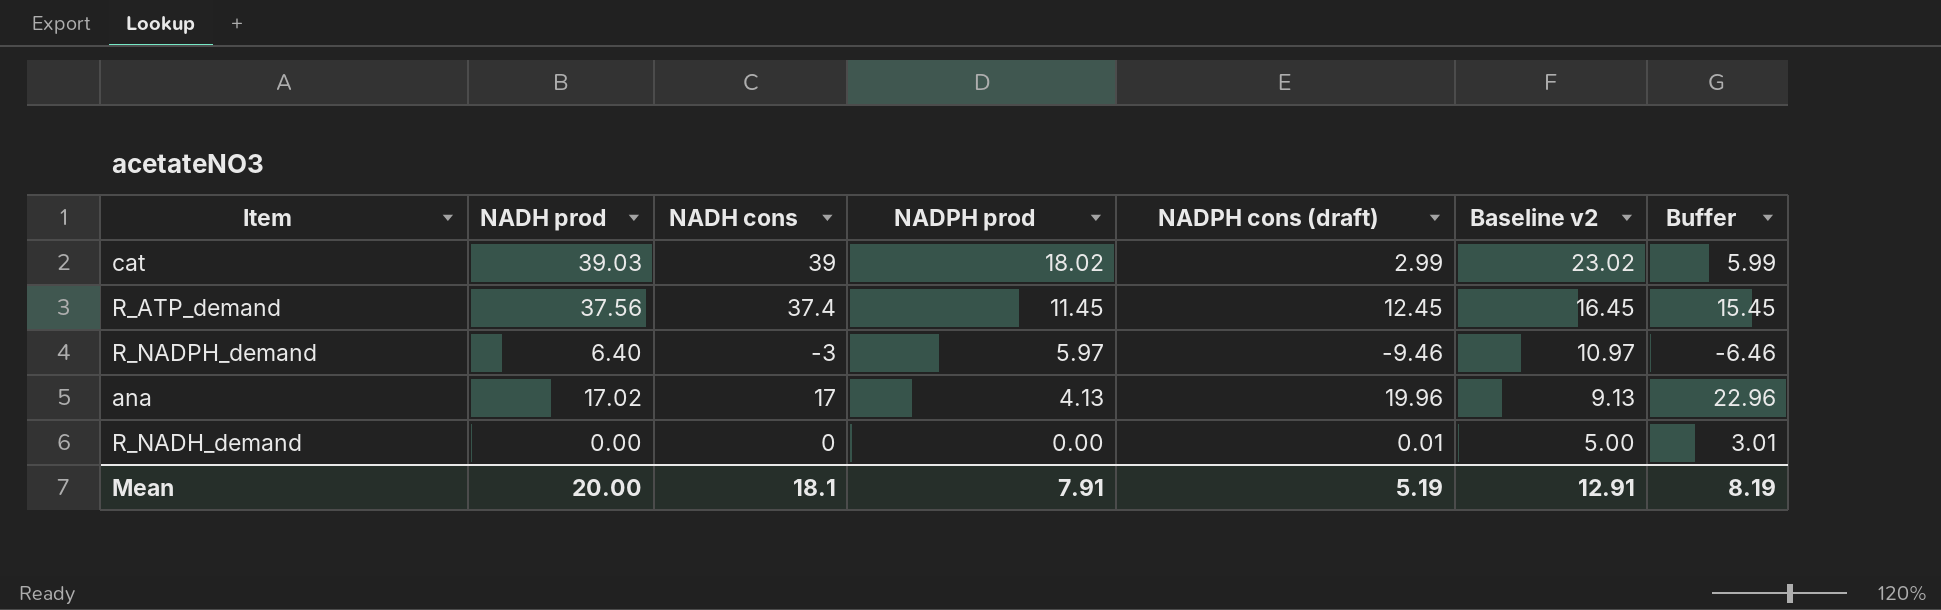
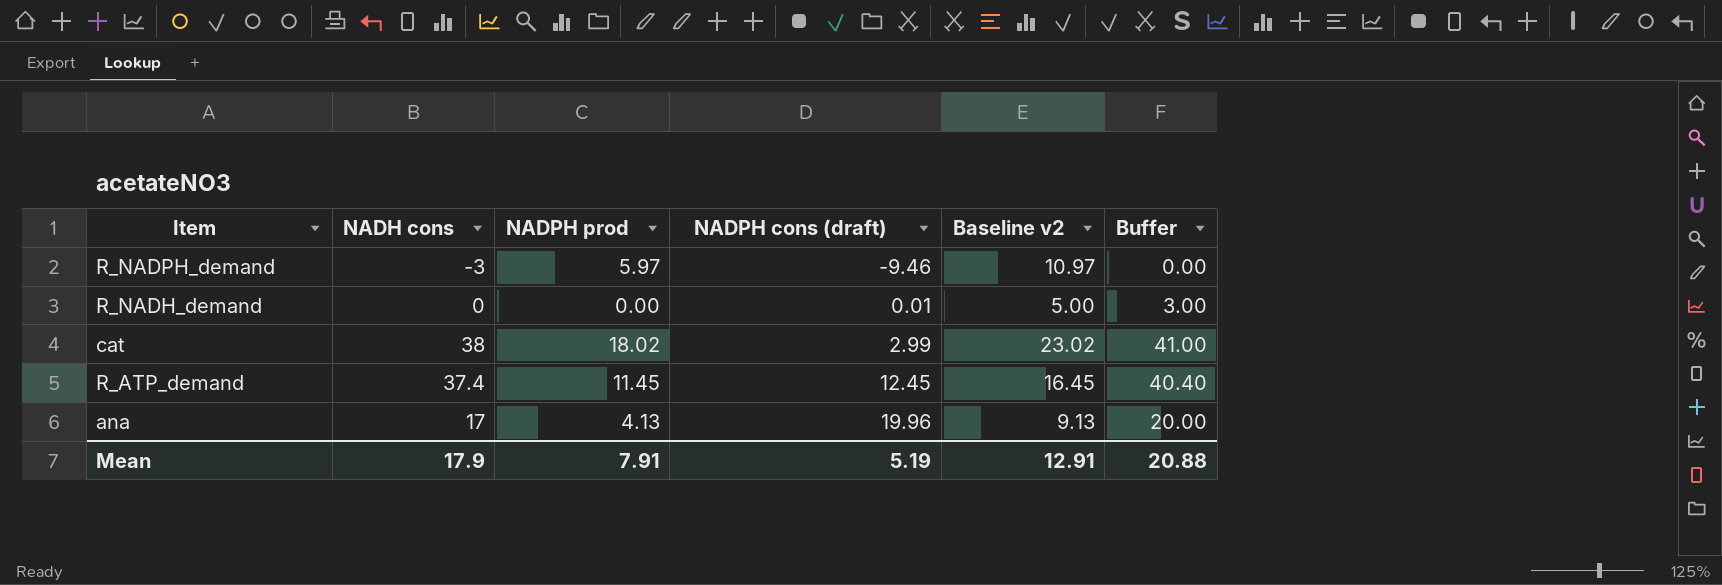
row order: NADPH prod descending -> NADPH cons (draft) ascending
column NADH prod | position: 2 -> none
column Buffer | formula: [NADPH cons (draft)] + 3 -> [NADH cons] + 3
cat | NADH cons: 39 -> 38
Mean | NADH cons: 18.1 -> 17.9
Mean | Buffer: 8.19 -> 20.88

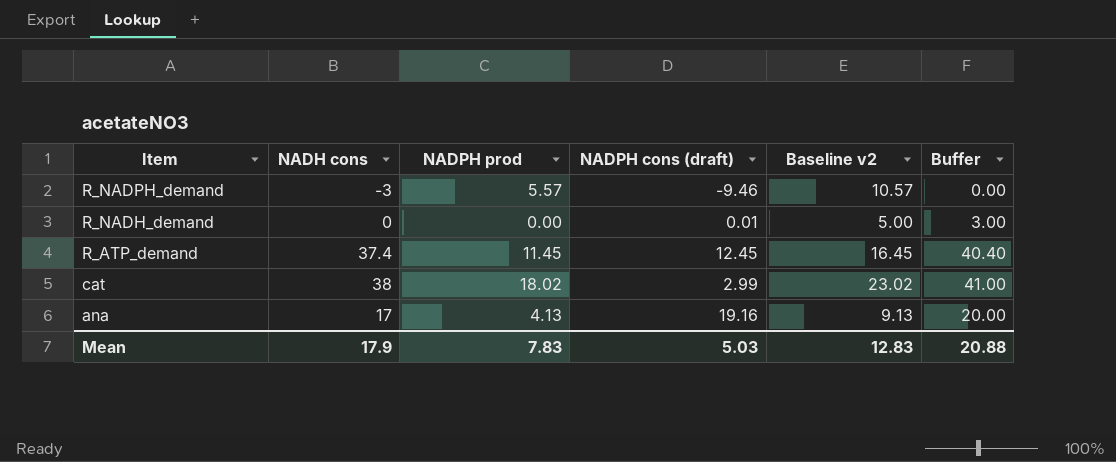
row order: NADPH cons (draft) ascending -> Item descending
R_NADPH_demand | NADPH prod: 5.97 -> 5.57
R_NADPH_demand | Baseline v2: 10.97 -> 10.57
ana | NADPH cons (draft): 19.96 -> 19.16
Mean | NADPH prod: 7.91 -> 7.83
Mean | NADPH cons (draft): 5.19 -> 5.03
Mean | Baseline v2: 12.91 -> 12.83

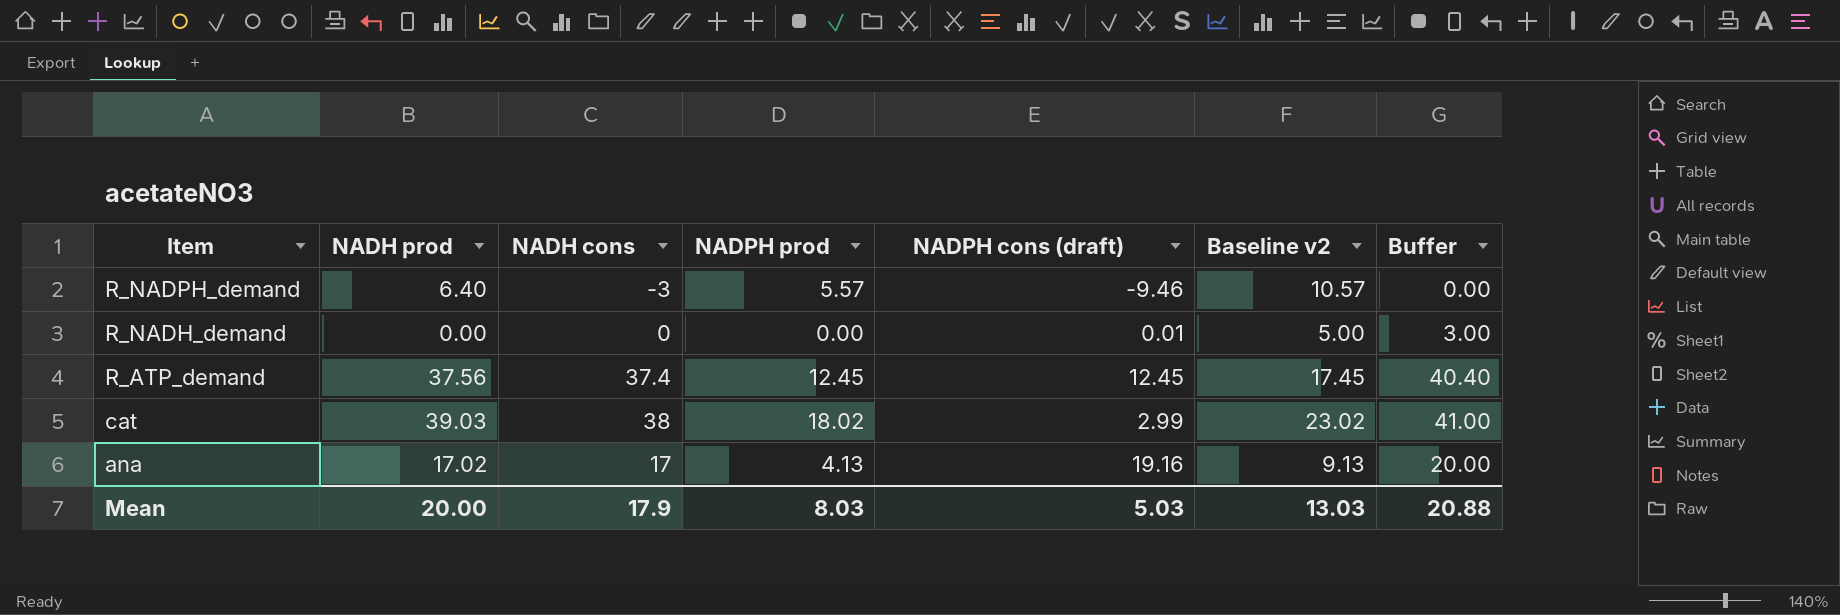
column NADH prod | position: none -> 2
R_ATP_demand | NADPH prod: 11.45 -> 12.45
R_ATP_demand | Baseline v2: 16.45 -> 17.45
Mean | NADPH prod: 7.83 -> 8.03
Mean | Baseline v2: 12.83 -> 13.03

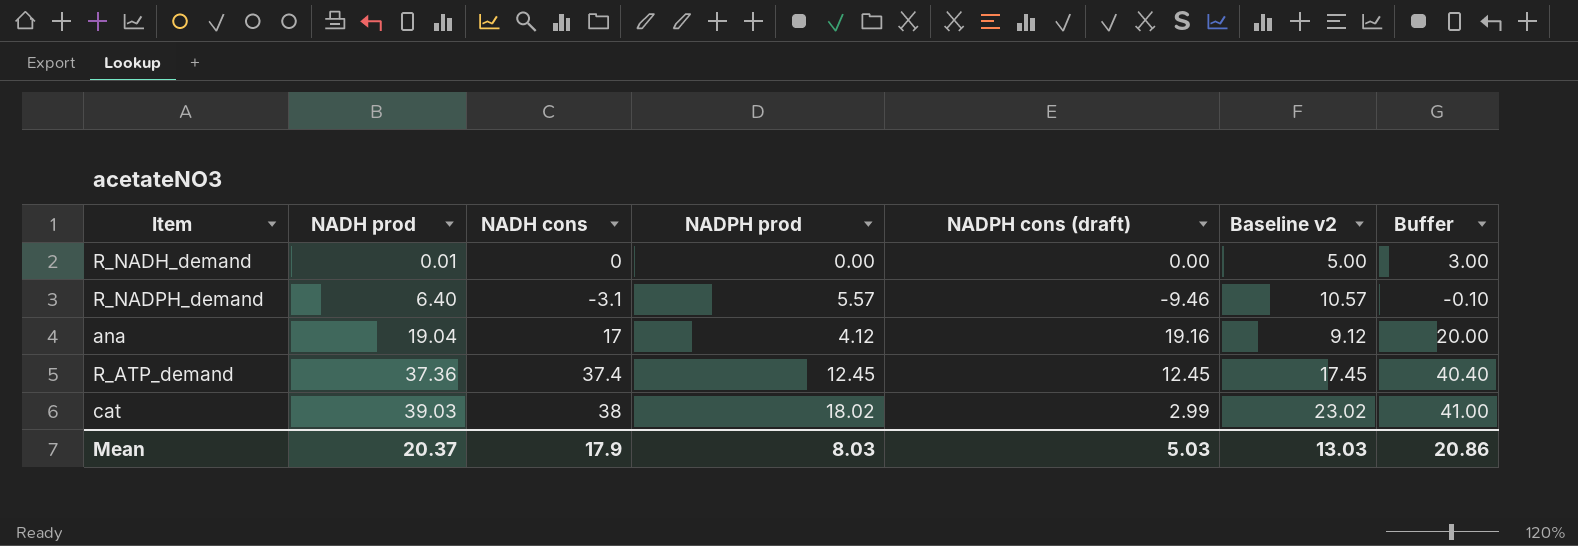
row order: Item descending -> NADH prod ascending
R_NADH_demand | NADH prod: 0.00 -> 0.01
R_NADH_demand | NADPH cons (draft): 0.01 -> 0.00
R_NADPH_demand | NADH cons: -3 -> -3.1
R_NADPH_demand | Buffer: 0.00 -> -0.10
ana | NADH prod: 17.02 -> 19.04
ana | NADPH prod: 4.13 -> 4.12
ana | Baseline v2: 9.13 -> 9.12
R_ATP_demand | NADH prod: 37.56 -> 37.36
Mean | NADH prod: 20.00 -> 20.37
Mean | Buffer: 20.88 -> 20.86

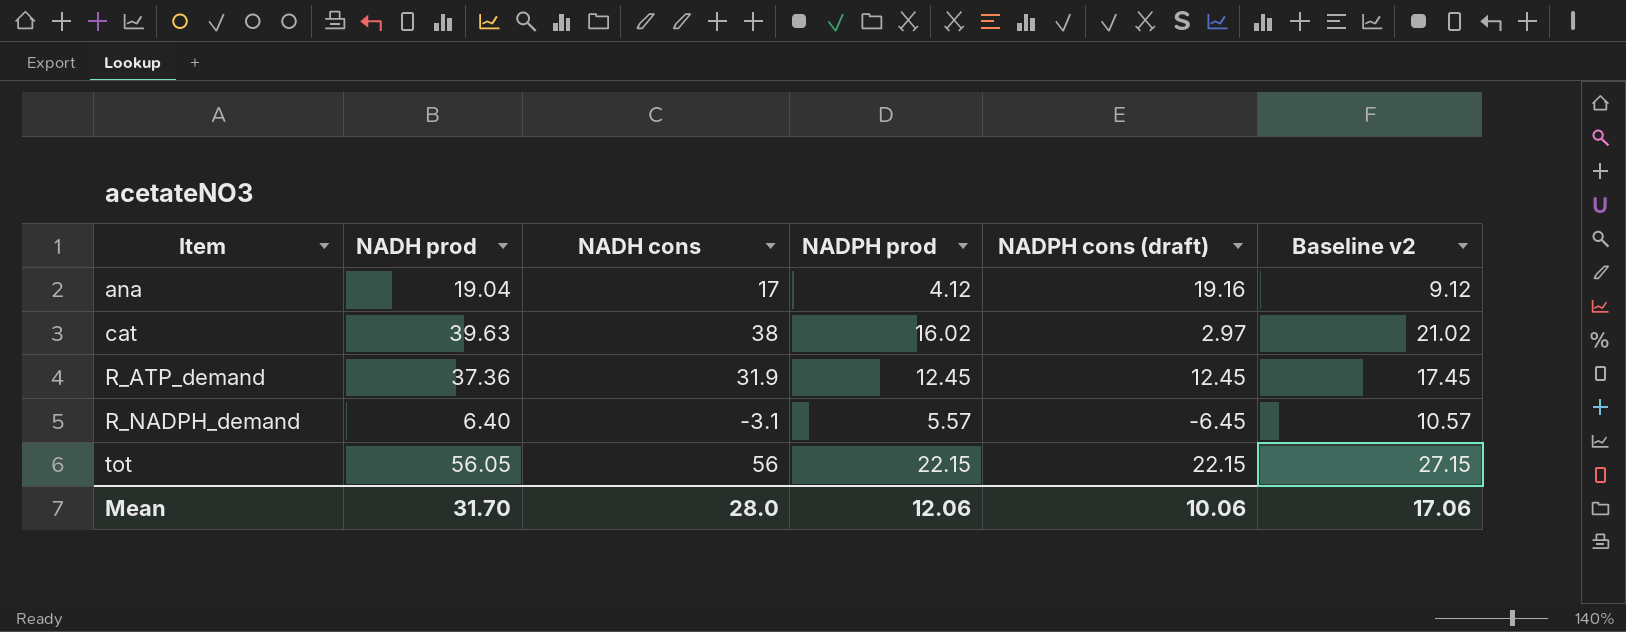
row order: NADH prod ascending -> Item ascending
column Buffer | formula: [NADH cons] + 3 -> none
row R_NADH_demand: 0.01 | 0 | 0.00 | 0.00 | 5.00 | 3.00 -> none
cat | NADH prod: 39.03 -> 39.63
cat | NADPH prod: 18.02 -> 16.02
cat | NADPH cons (draft): 2.99 -> 2.97
cat | Baseline v2: 23.02 -> 21.02
R_ATP_demand | NADH cons: 37.4 -> 31.9
R_NADPH_demand | NADPH cons (draft): -9.46 -> -6.45
row tot: none -> 56.05 | 56 | 22.15 | 22.15 | 27.15
Mean | NADH prod: 20.37 -> 31.70
Mean | NADH cons: 17.9 -> 28.0
Mean | NADPH prod: 8.03 -> 12.06
Mean | NADPH cons (draft): 5.03 -> 10.06
Mean | Baseline v2: 13.03 -> 17.06

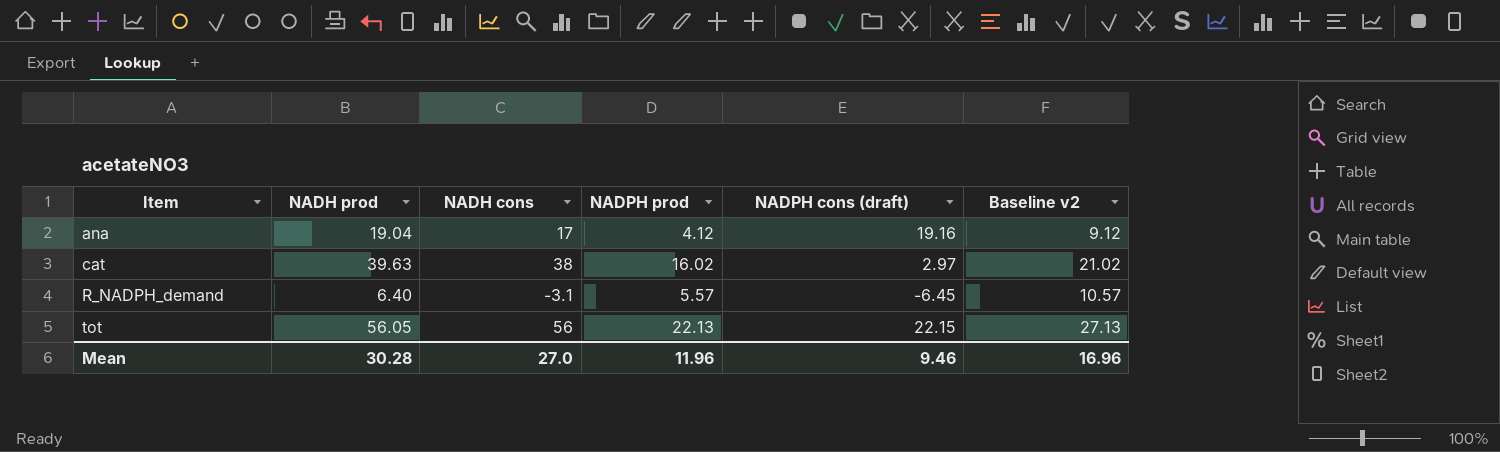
row R_ATP_demand: 37.36 | 31.9 | 12.45 | 12.45 | 17.45 -> none
tot | NADPH prod: 22.15 -> 22.13
tot | Baseline v2: 27.15 -> 27.13
Mean | NADH prod: 31.70 -> 30.28
Mean | NADH cons: 28.0 -> 27.0
Mean | NADPH prod: 12.06 -> 11.96
Mean | NADPH cons (draft): 10.06 -> 9.46
Mean | Baseline v2: 17.06 -> 16.96

